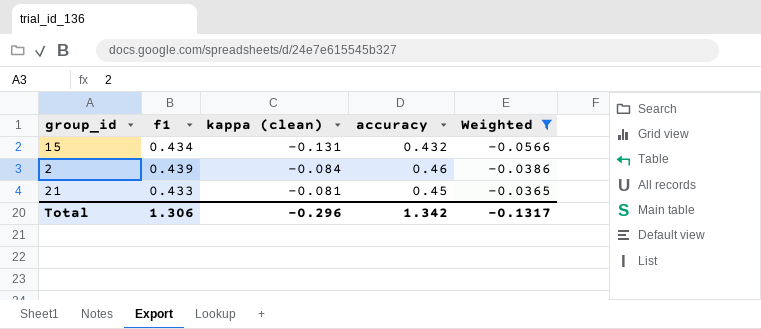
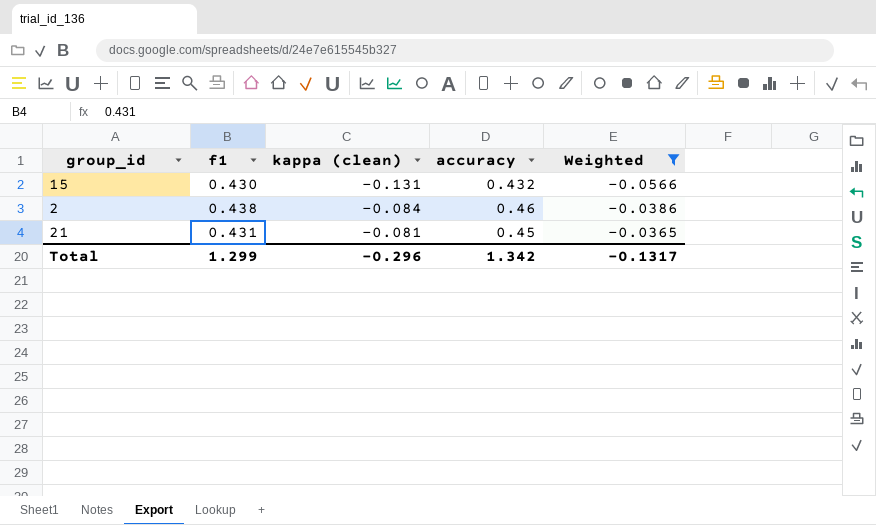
15 | f1: 0.434 -> 0.430
2 | f1: 0.439 -> 0.438
21 | f1: 0.433 -> 0.431
Total | f1: 1.306 -> 1.299

